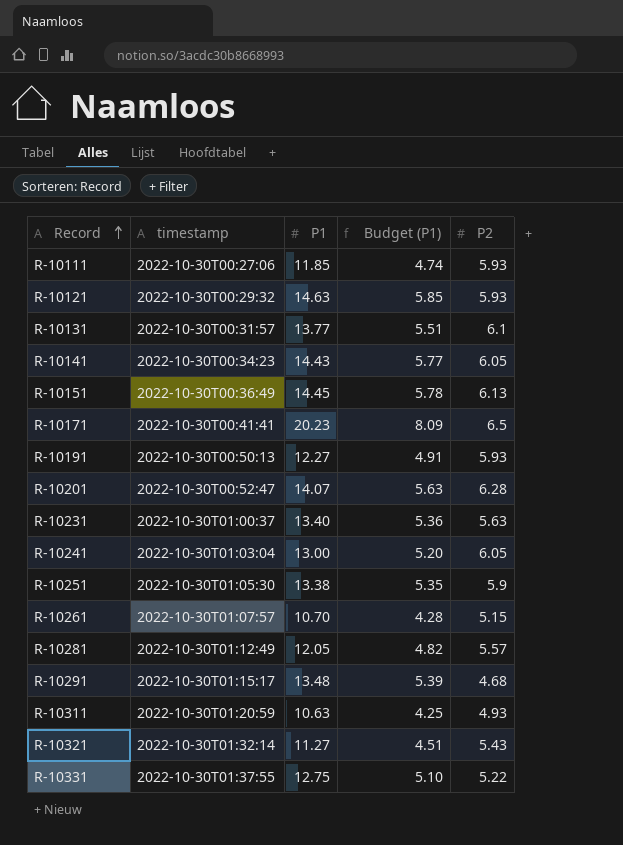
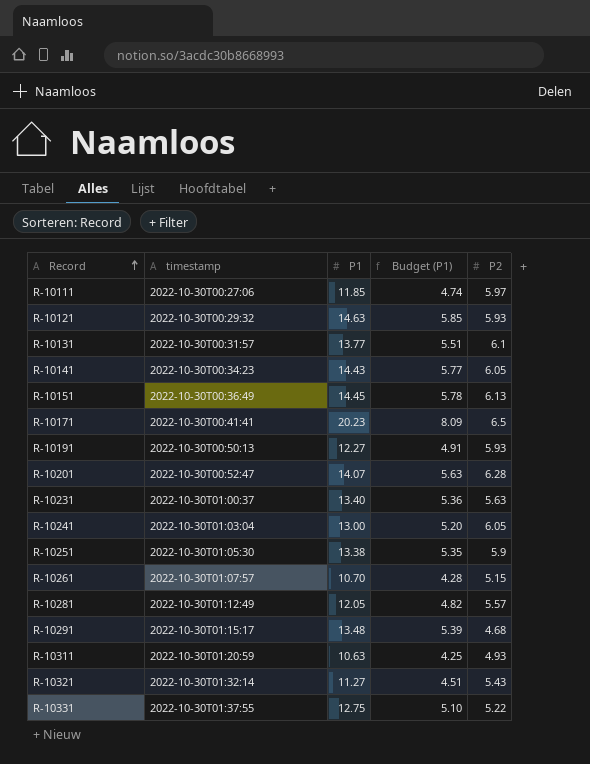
R-10111 | P2: 5.93 -> 5.97

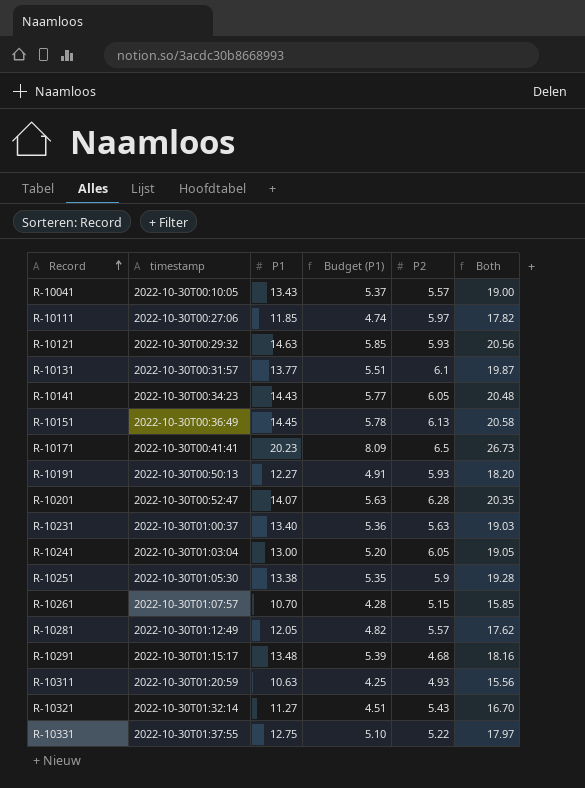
column Both | formula: none -> [P1] + [P2]
row R-10041: none -> 2022-10-30T00:10:05 | 13.43 | 5.37 | 5.57 | 19.00

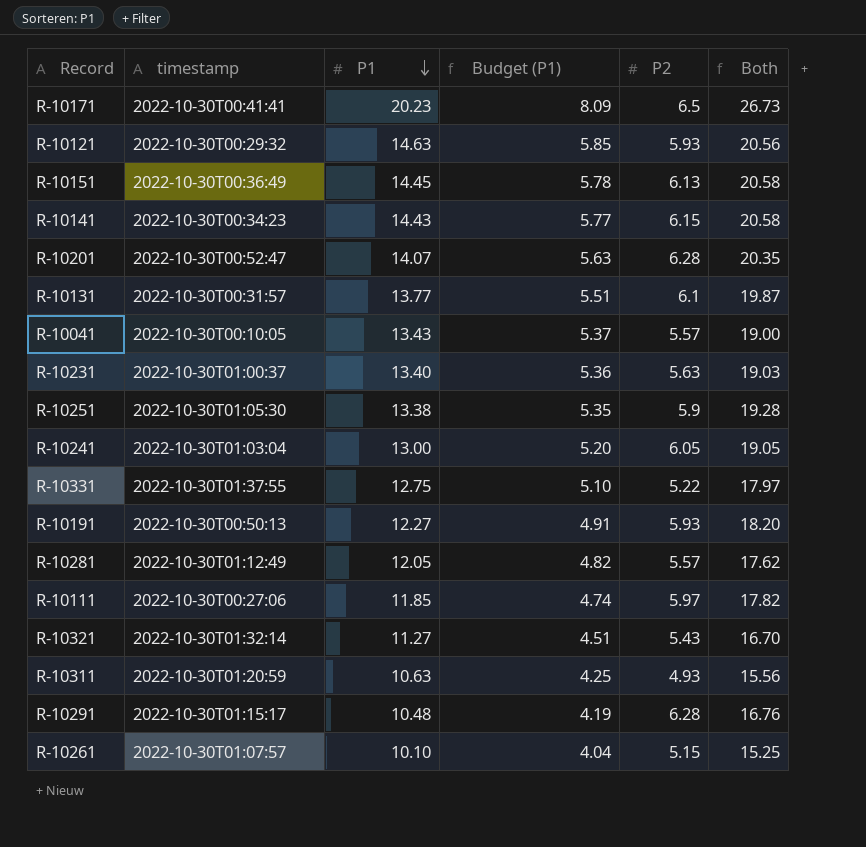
row order: Record ascending -> P1 descending
R-10141 | P2: 6.05 -> 6.15
R-10141 | Both: 20.48 -> 20.58
R-10291 | P1: 13.48 -> 10.48
R-10291 | Budget (P1): 5.39 -> 4.19
R-10291 | P2: 4.68 -> 6.28
R-10291 | Both: 18.16 -> 16.76
R-10261 | P1: 10.70 -> 10.10
R-10261 | Budget (P1): 4.28 -> 4.04
R-10261 | Both: 15.85 -> 15.25

